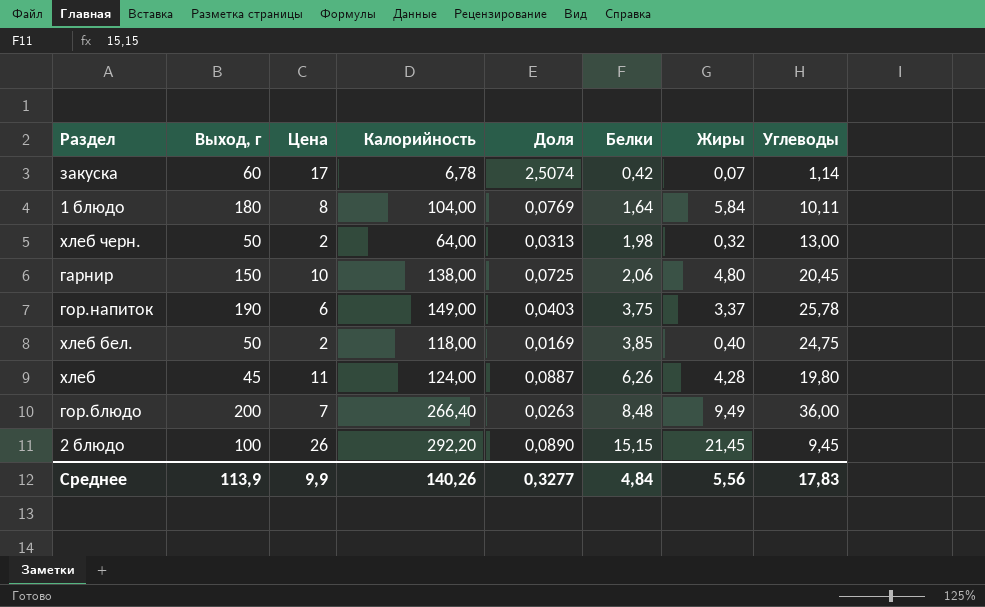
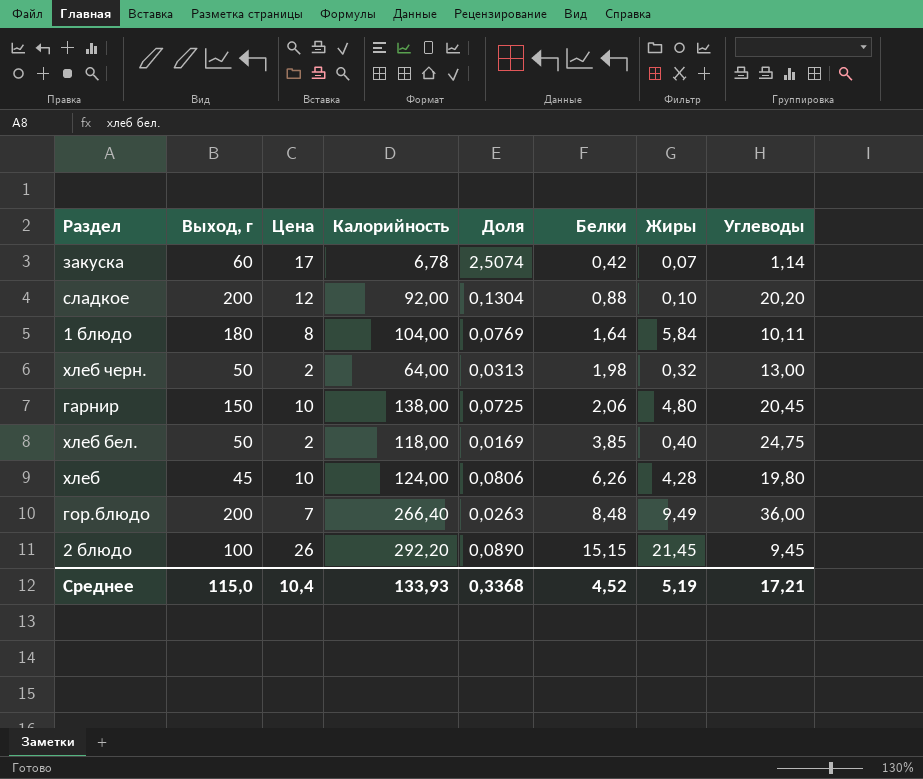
row гор.напиток: 190 | 6 | 149,00 | 0,0403 | 3,75 | 3,37 | 25,78 -> none
row сладкое: none -> 200 | 12 | 92,00 | 0,1304 | 0,88 | 0,10 | 20,20
хлеб | Цена: 11 -> 10
хлеб | Доля: 0,0887 -> 0,0806
Среднее | Выход, г: 113,9 -> 115,0
Среднее | Цена: 9,9 -> 10,4
Среднее | Калорийность: 140,26 -> 133,93
Среднее | Доля: 0,3277 -> 0,3368
Среднее | Белки: 4,84 -> 4,52
Среднее | Жиры: 5,56 -> 5,19
Среднее | Углеводы: 17,83 -> 17,21

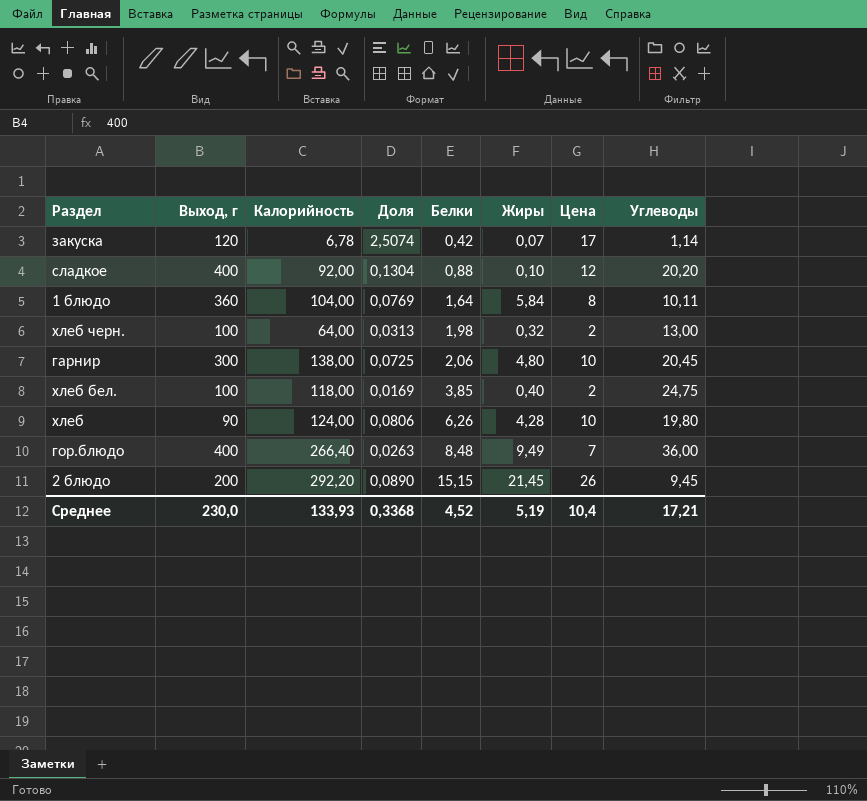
column Цена | position: 3 -> 7
закуска | Выход, г: 60 -> 120
сладкое | Выход, г: 200 -> 400
1 блюдо | Выход, г: 180 -> 360
хлеб черн. | Выход, г: 50 -> 100
гарнир | Выход, г: 150 -> 300
хлеб бел. | Выход, г: 50 -> 100
хлеб | Выход, г: 45 -> 90
гор.блюдо | Выход, г: 200 -> 400
2 блюдо | Выход, г: 100 -> 200
Среднее | Выход, г: 115,0 -> 230,0

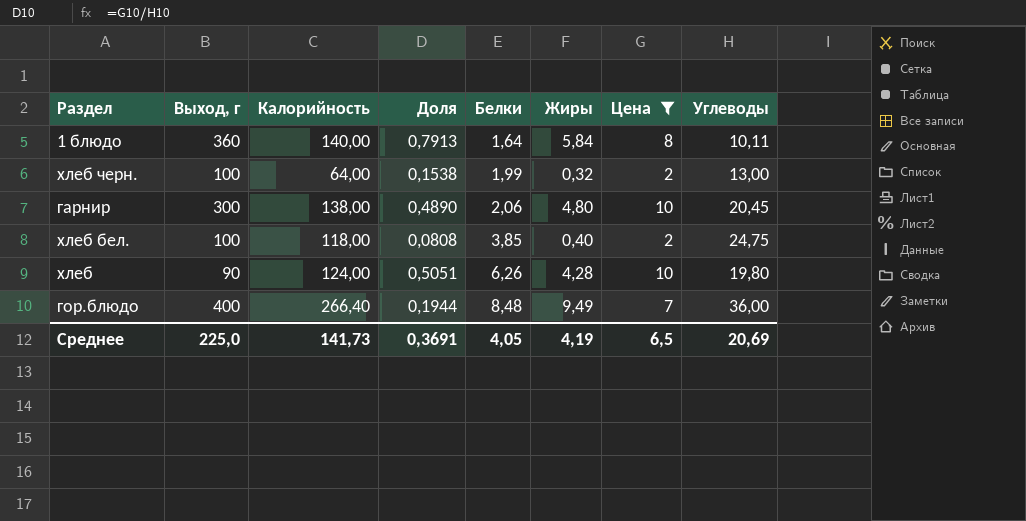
filter: none -> Цена <= 10
column Доля | formula: [Цена] / [Калорийность] -> [Цена] / [Углеводы]
1 блюдо | Калорийность: 104,00 -> 140,00
хлеб черн. | Белки: 1,98 -> 1,99
Среднее | Выход, г: 230,0 -> 225,0
Среднее | Калорийность: 133,93 -> 141,73
Среднее | Доля: 0,3368 -> 0,3691
Среднее | Белки: 4,52 -> 4,05
Среднее | Жиры: 5,19 -> 4,19
Среднее | Цена: 10,4 -> 6,5
Среднее | Углеводы: 17,21 -> 20,69

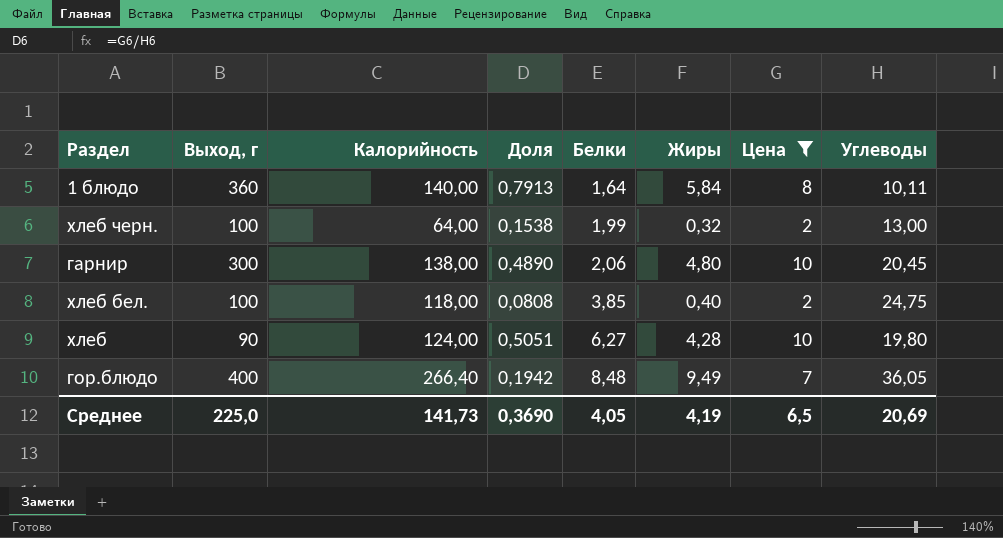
хлеб | Белки: 6,26 -> 6,27
гор.блюдо | Доля: 0,1944 -> 0,1942
гор.блюдо | Углеводы: 36,00 -> 36,05
Среднее | Доля: 0,3691 -> 0,3690

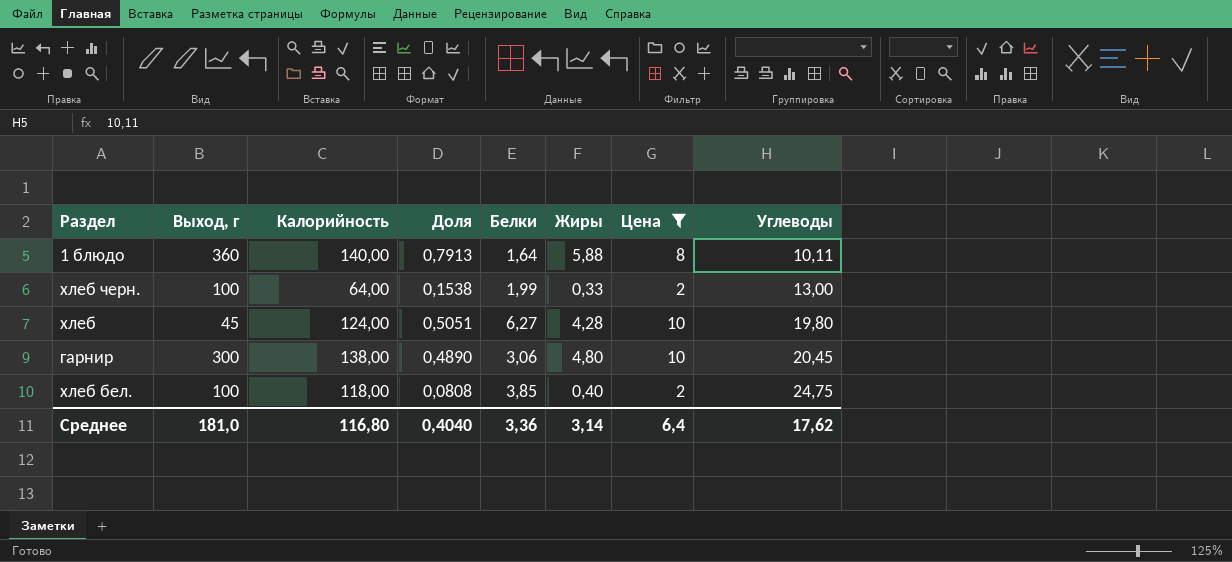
row order: Белки ascending -> Углеводы ascending
row гор.блюдо: 400 | 266,40 | 0,1942 | 8,48 | 9,49 | 7 | 36,05 -> none
1 блюдо | Жиры: 5,84 -> 5,88
хлеб черн. | Жиры: 0,32 -> 0,33
хлеб | Выход, г: 90 -> 45
гарнир | Белки: 2,06 -> 3,06
Среднее | Выход, г: 225,0 -> 181,0
Среднее | Калорийность: 141,73 -> 116,80
Среднее | Доля: 0,3690 -> 0,4040
Среднее | Белки: 4,05 -> 3,36
Среднее | Жиры: 4,19 -> 3,14
Среднее | Цена: 6,5 -> 6,4
Среднее | Углеводы: 20,69 -> 17,62

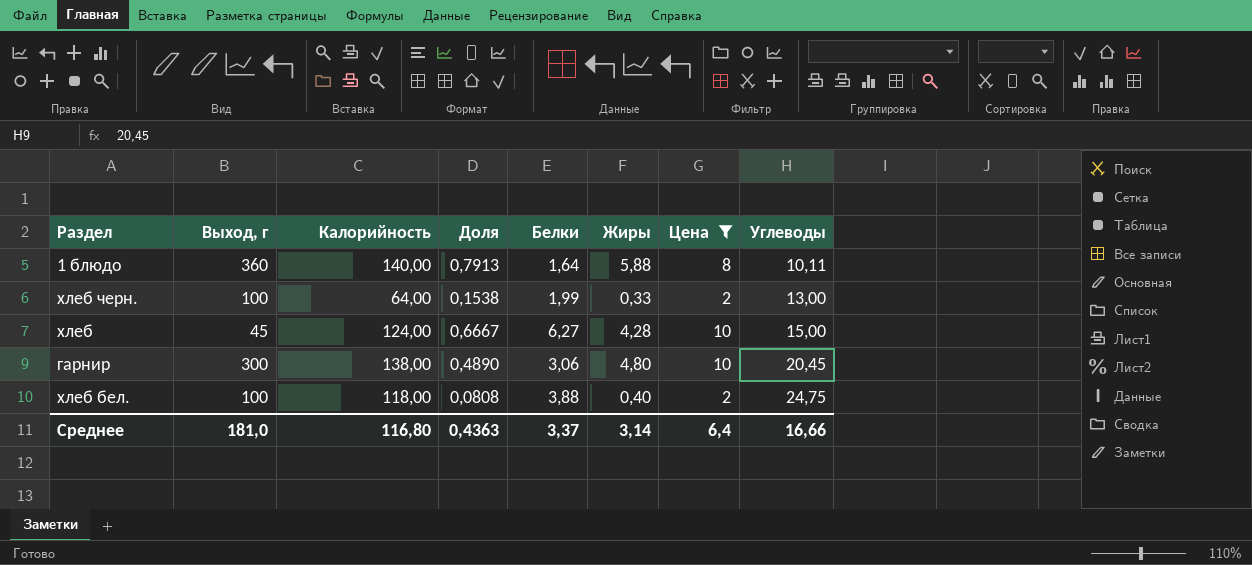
хлеб | Доля: 0,5051 -> 0,6667
хлеб | Углеводы: 19,80 -> 15,00
хлеб бел. | Белки: 3,85 -> 3,88
Среднее | Доля: 0,4040 -> 0,4363
Среднее | Белки: 3,36 -> 3,37
Среднее | Углеводы: 17,62 -> 16,66

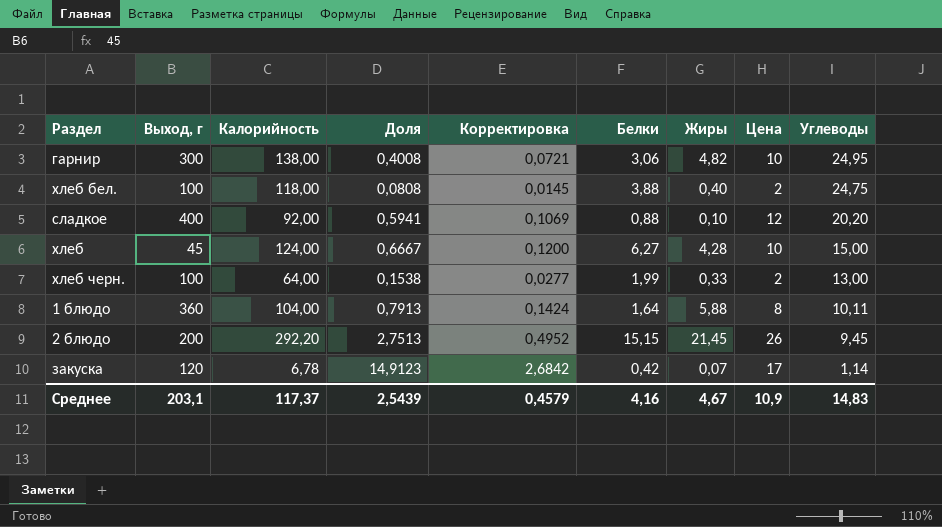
filter: Цена <= 10 -> none
row order: Углеводы ascending -> Углеводы descending
column Корректировка | formula: none -> [Доля] * 0,18
гарнир | Доля: 0,4890 -> 0,4008
гарнир | Жиры: 4,80 -> 4,82
гарнир | Углеводы: 20,45 -> 24,95
1 блюдо | Калорийность: 140,00 -> 104,00
Среднее | Выход, г: 181,0 -> 203,1
Среднее | Калорийность: 116,80 -> 117,37
Среднее | Доля: 0,4363 -> 2,5439
Среднее | Белки: 3,37 -> 4,16
Среднее | Жиры: 3,14 -> 4,67
Среднее | Цена: 6,4 -> 10,9
Среднее | Углеводы: 16,66 -> 14,83

